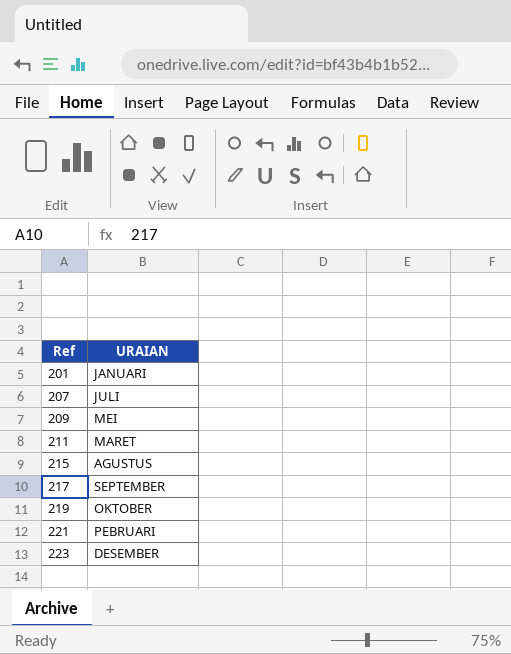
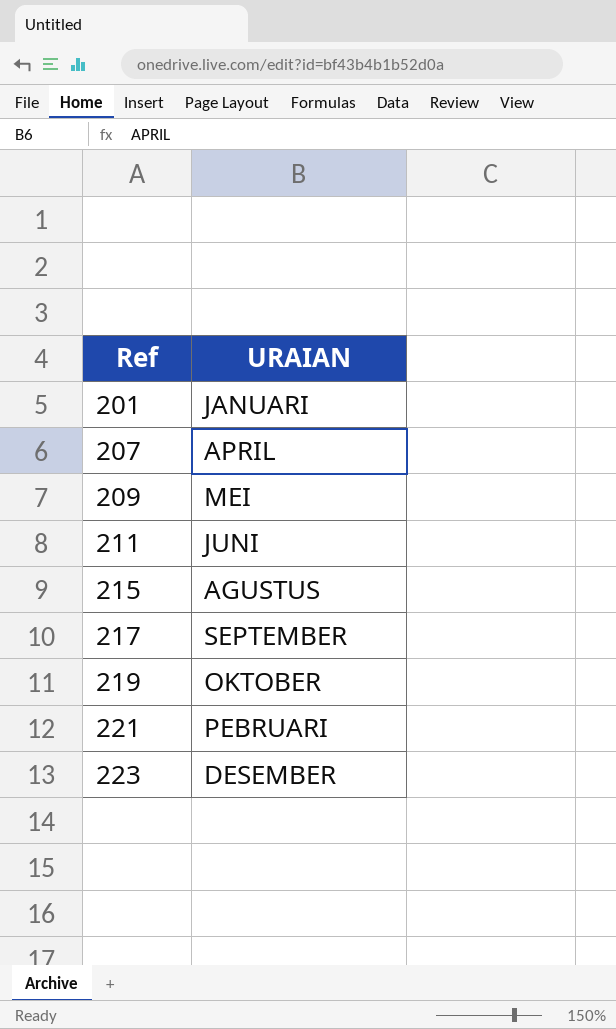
207 | URAIAN: JULI -> APRIL
211 | URAIAN: MARET -> JUNI

